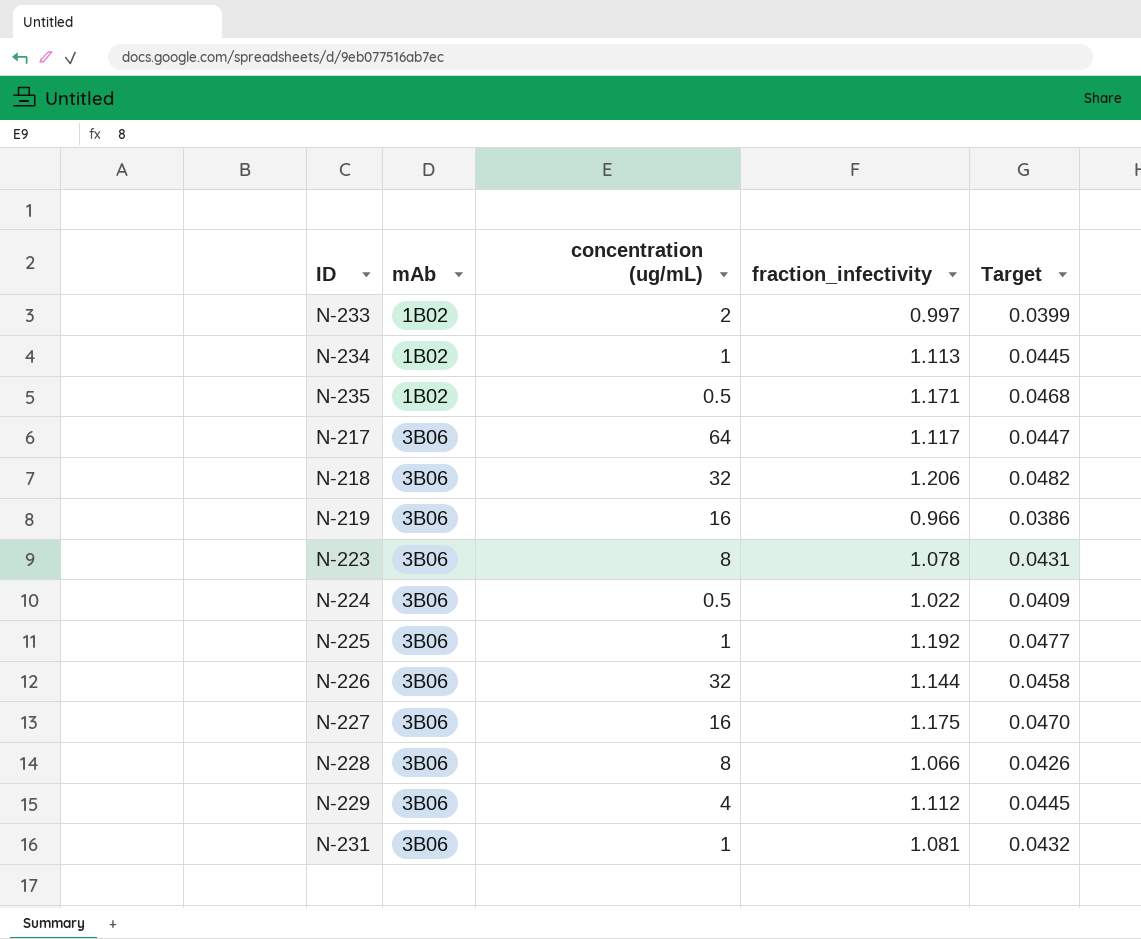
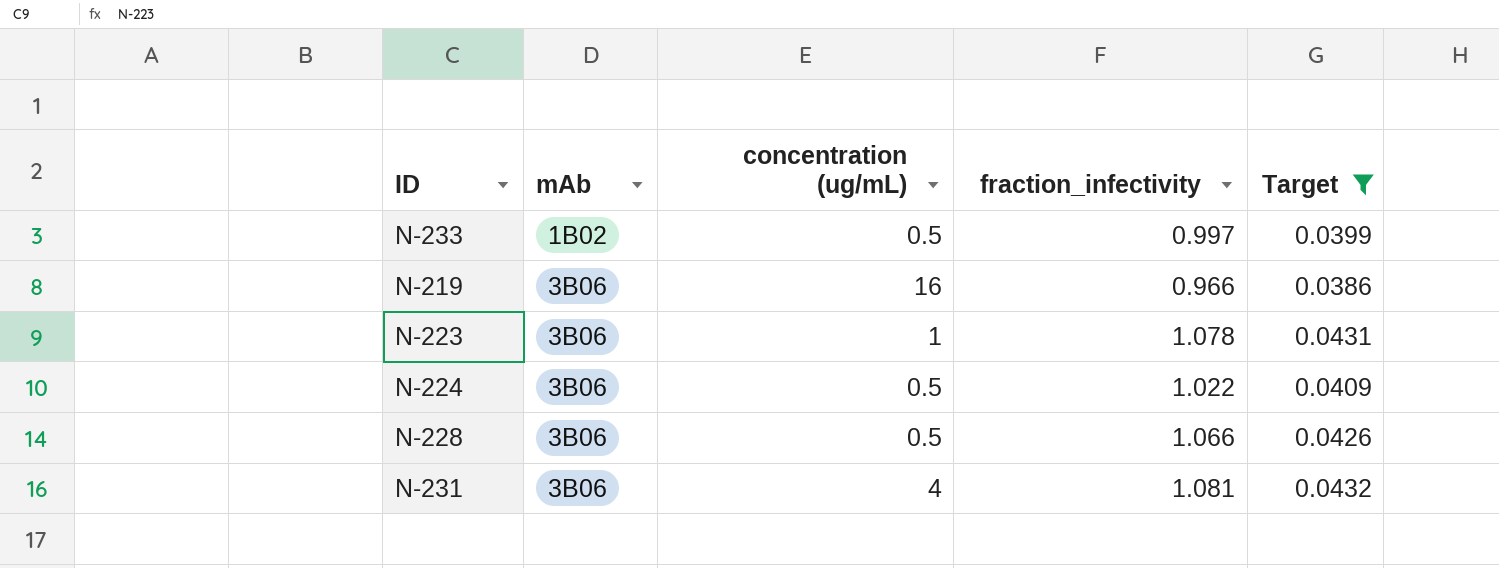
filter: none -> Target <= 0.0432
N-233 | concentration (ug/mL): 2 -> 0.5
N-223 | concentration (ug/mL): 8 -> 1
N-228 | concentration (ug/mL): 8 -> 0.5
N-231 | concentration (ug/mL): 1 -> 4

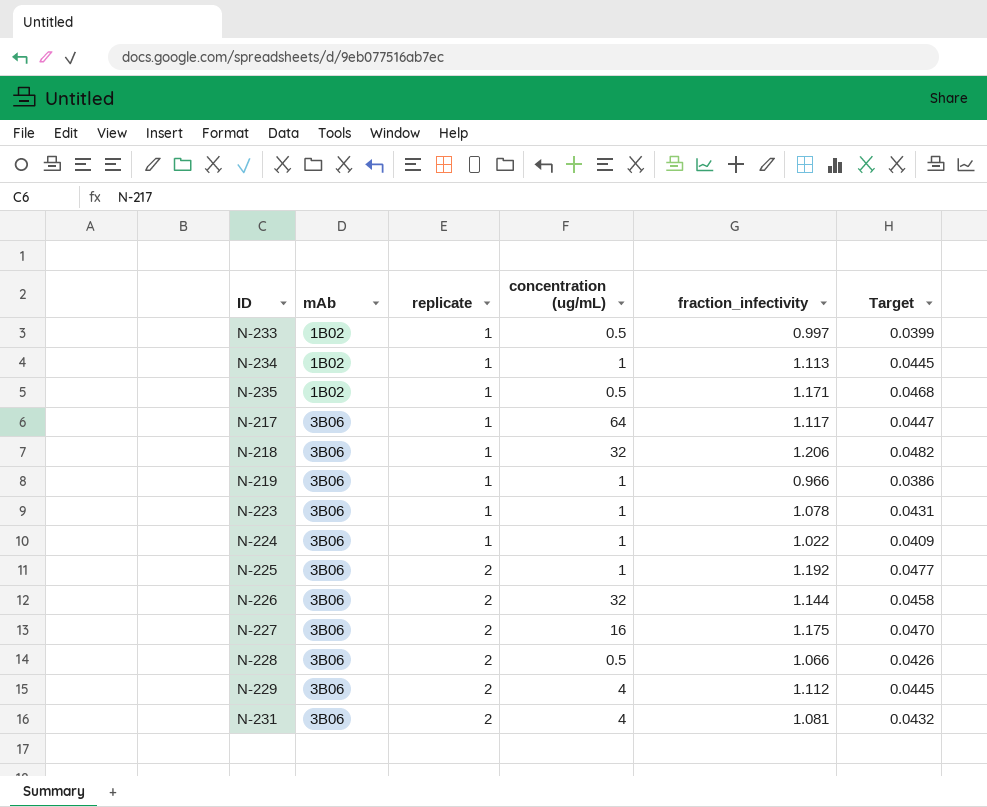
filter: Target <= 0.0432 -> none
column replicate | position: none -> 3
N-219 | concentration (ug/mL): 16 -> 1
N-224 | concentration (ug/mL): 0.5 -> 1

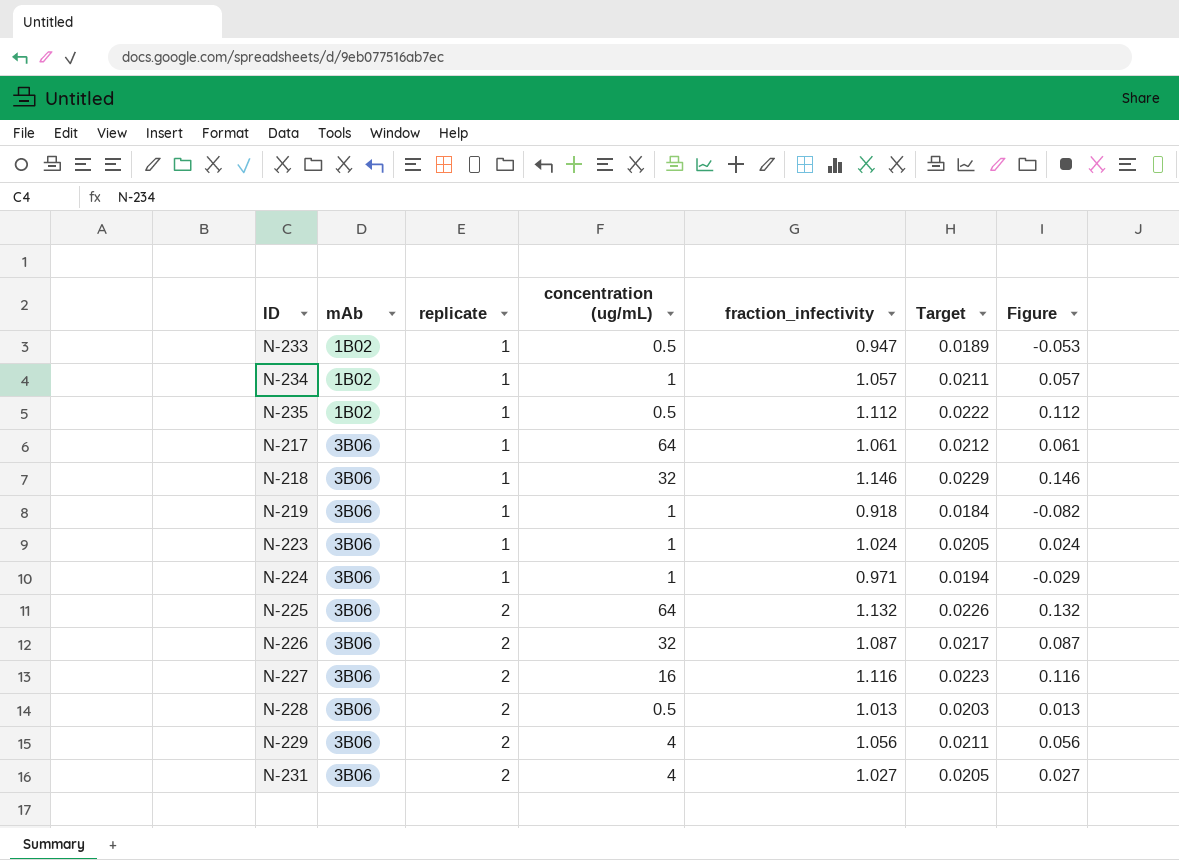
column Target | formula: [fraction_infectivity] * 0.04 -> [fraction_infectivity] * 0.02
column Figure | formula: none -> [fraction_infectivity] - 1
N-233 | fraction_infectivity: 0.997 -> 0.947
N-234 | fraction_infectivity: 1.113 -> 1.057
N-235 | fraction_infectivity: 1.171 -> 1.112
N-217 | fraction_infectivity: 1.117 -> 1.061
N-218 | fraction_infectivity: 1.206 -> 1.146
N-219 | fraction_infectivity: 0.966 -> 0.918
N-223 | fraction_infectivity: 1.078 -> 1.024
N-224 | fraction_infectivity: 1.022 -> 0.971
N-225 | concentration (ug/mL): 1 -> 64
N-225 | fraction_infectivity: 1.192 -> 1.132
N-226 | fraction_infectivity: 1.144 -> 1.087
N-227 | fraction_infectivity: 1.175 -> 1.116
N-228 | fraction_infectivity: 1.066 -> 1.013
N-229 | fraction_infectivity: 1.112 -> 1.056
N-231 | fraction_infectivity: 1.081 -> 1.027

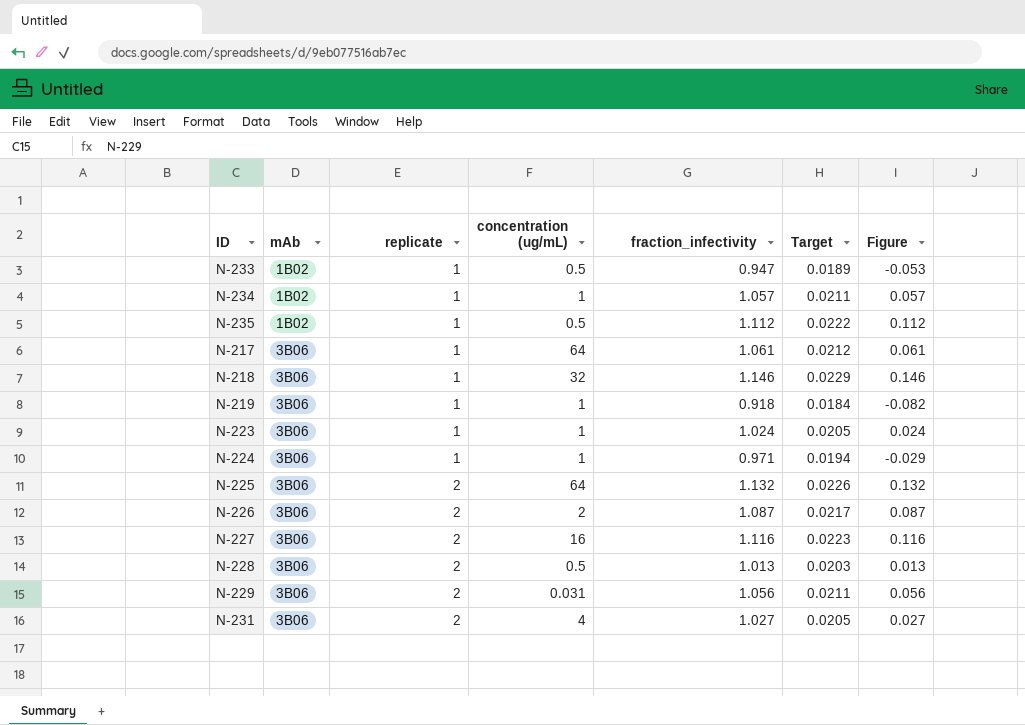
N-226 | concentration (ug/mL): 32 -> 2
N-229 | concentration (ug/mL): 4 -> 0.031

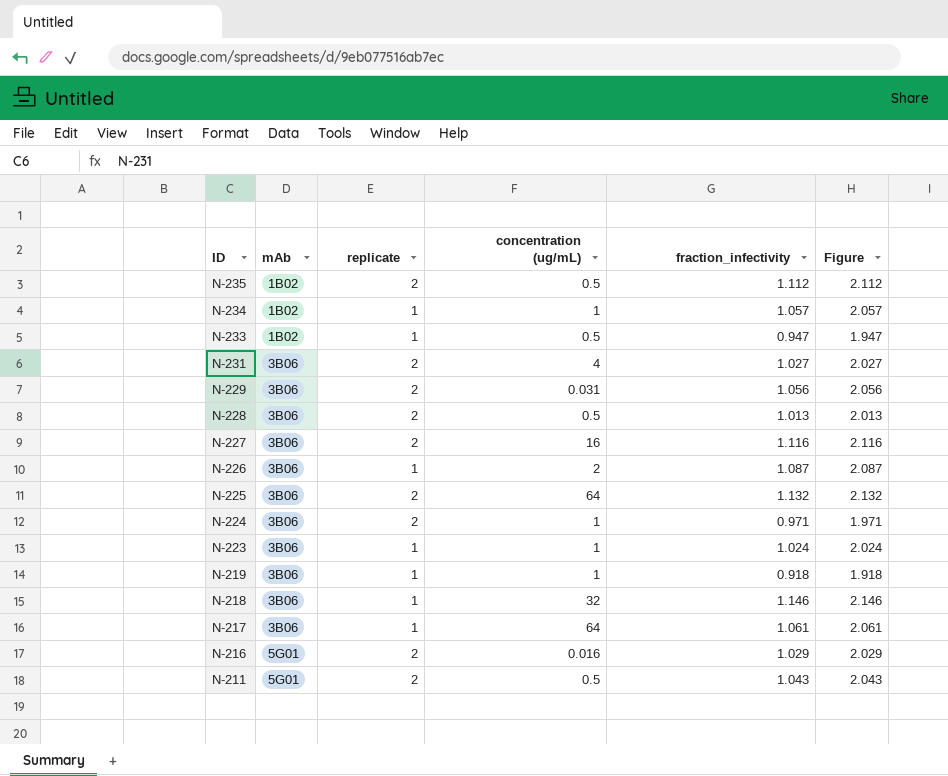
row order: mAb ascending -> ID descending
column Target | formula: [fraction_infectivity] * 0.02 -> none
column Figure | formula: [fraction_infectivity] - 1 -> [fraction_infectivity] + 1
N-235 | replicate: 1 -> 2
N-226 | replicate: 2 -> 1
N-224 | replicate: 1 -> 2
row N-216: none -> 5G01 | 2 | 0.016 | 1.029 | 2.029
row N-211: none -> 5G01 | 2 | 0.5 | 1.043 | 2.043

